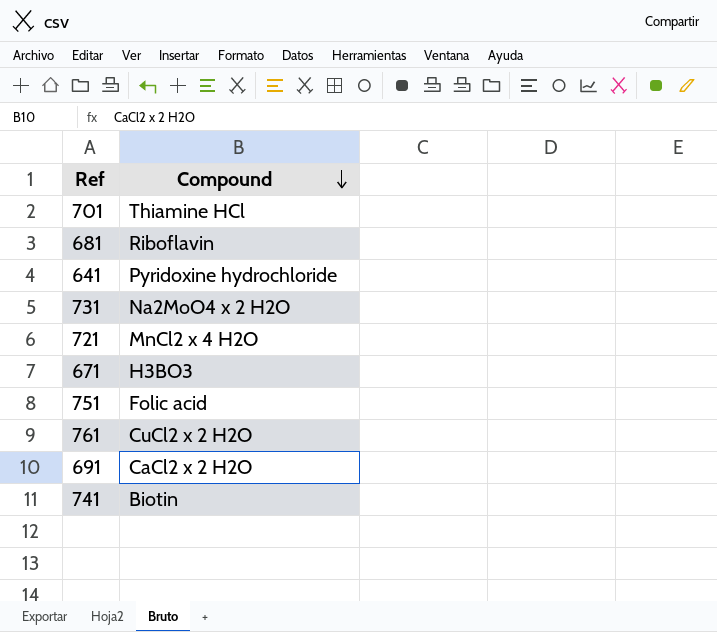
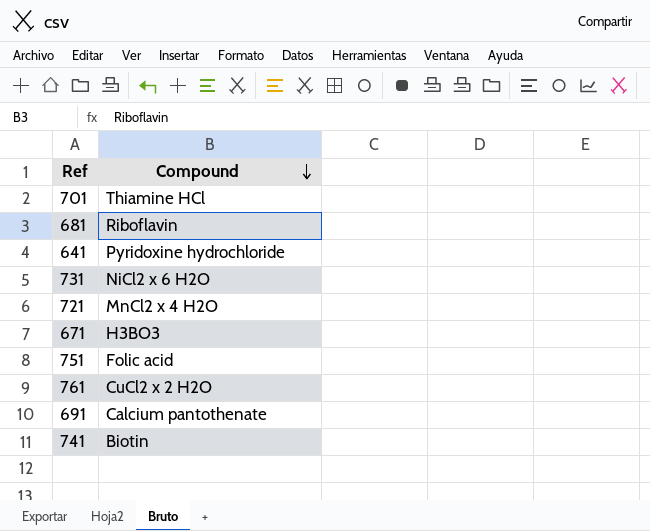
731 | Compound: Na2MoO4 x 2 H2O -> NiCl2 x 6 H2O
691 | Compound: CaCl2 x 2 H2O -> Calcium pantothenate

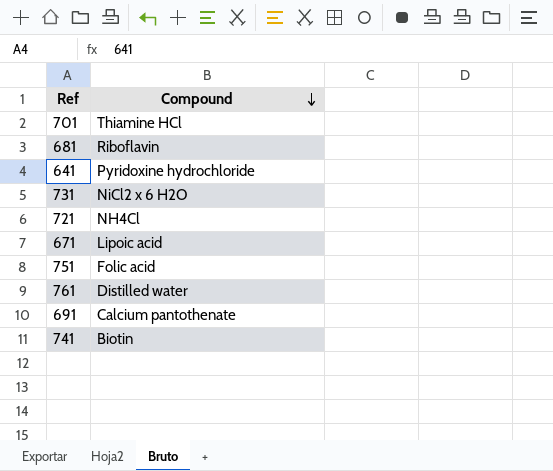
721 | Compound: MnCl2 x 4 H2O -> NH4Cl
671 | Compound: H3BO3 -> Lipoic acid
761 | Compound: CuCl2 x 2 H2O -> Distilled water

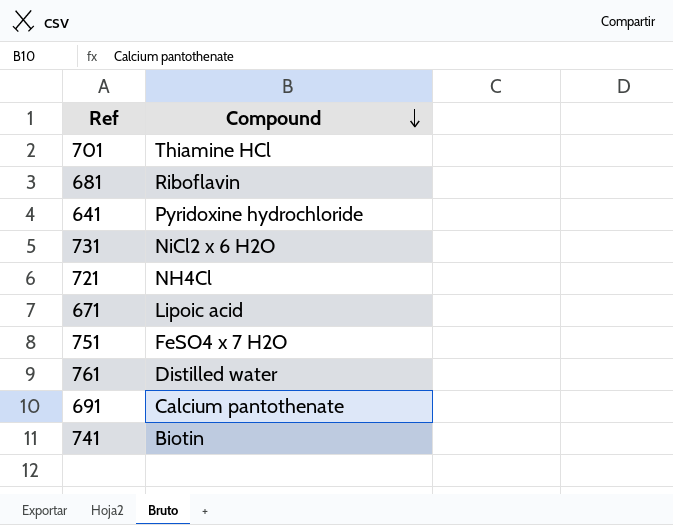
751 | Compound: Folic acid -> FeSO4 x 7 H2O

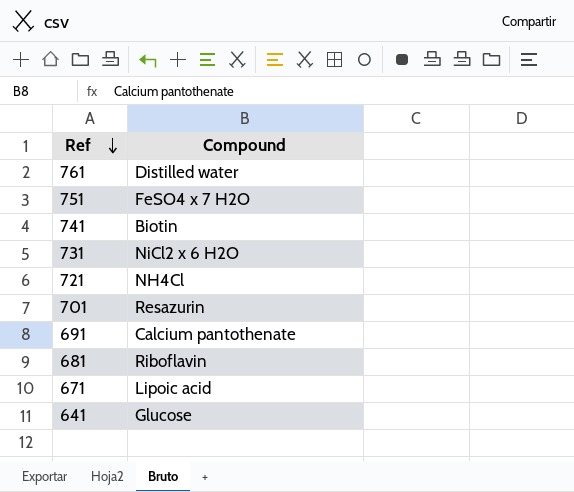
row order: Compound descending -> Ref descending
701 | Compound: Thiamine HCl -> Resazurin
641 | Compound: Pyridoxine hydrochloride -> Glucose

